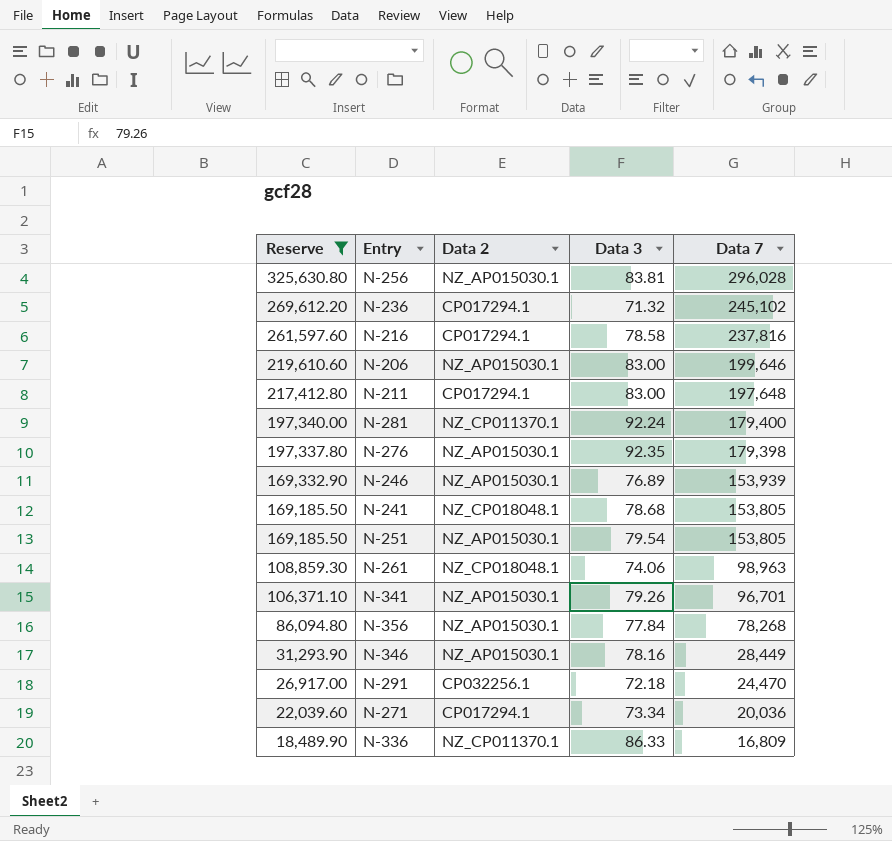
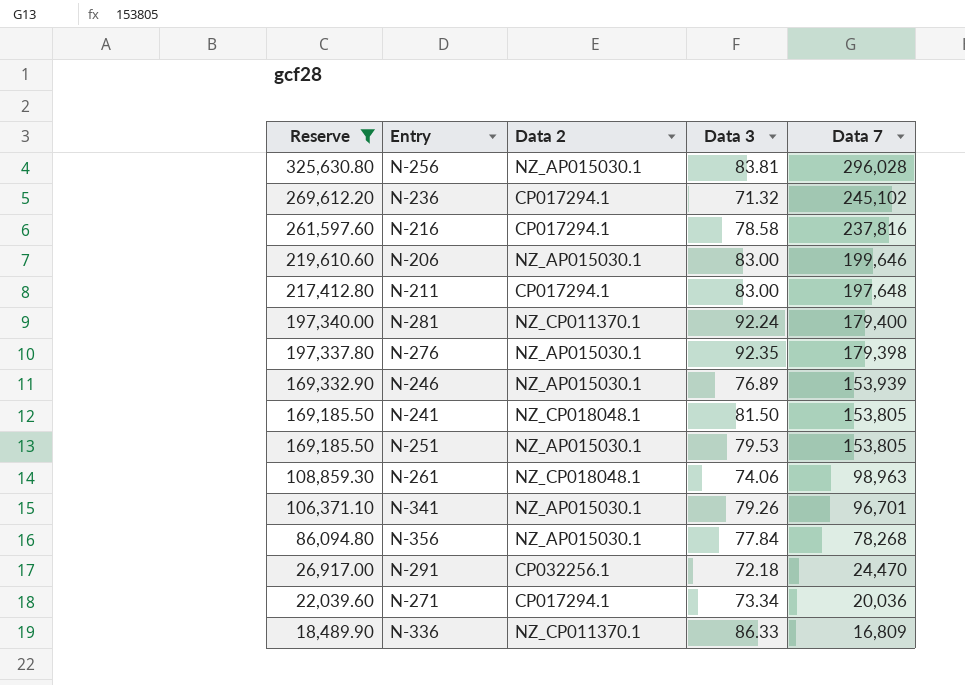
row N-346: 31,293.90 | NZ_AP015030.1 | 78.16 | 28,449 -> none
N-241 | Data 3: 78.68 -> 81.50
N-251 | Data 3: 79.54 -> 79.53

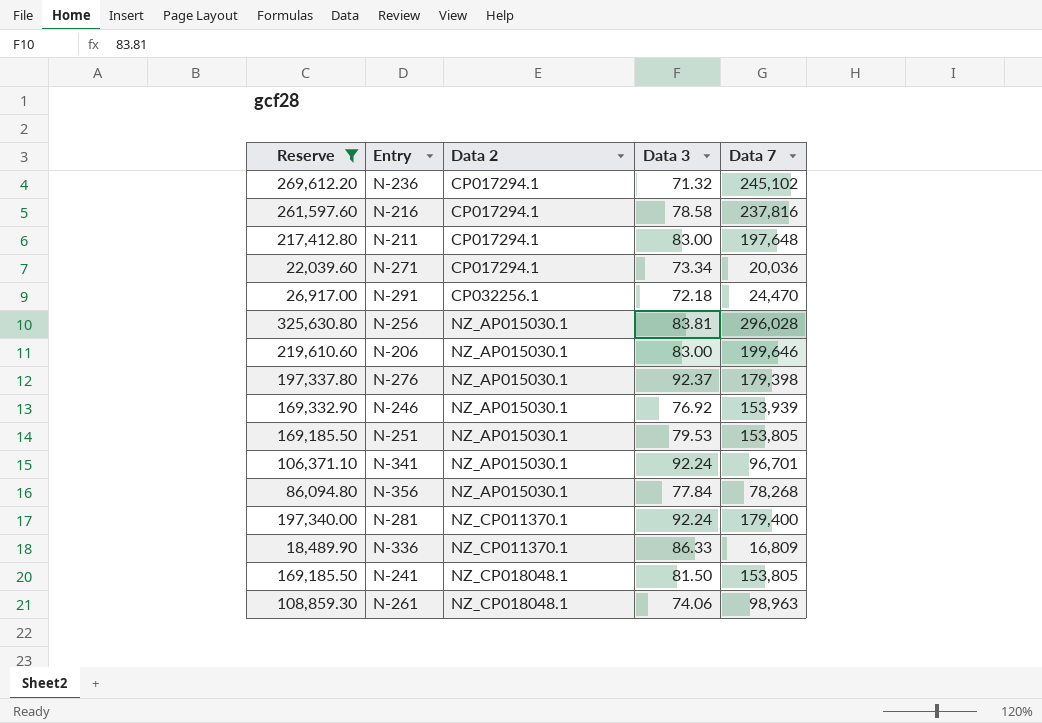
row order: Reserve descending -> Data 2 ascending
N-276 | Data 3: 92.35 -> 92.37
N-246 | Data 3: 76.89 -> 76.92
N-341 | Data 3: 79.26 -> 92.24

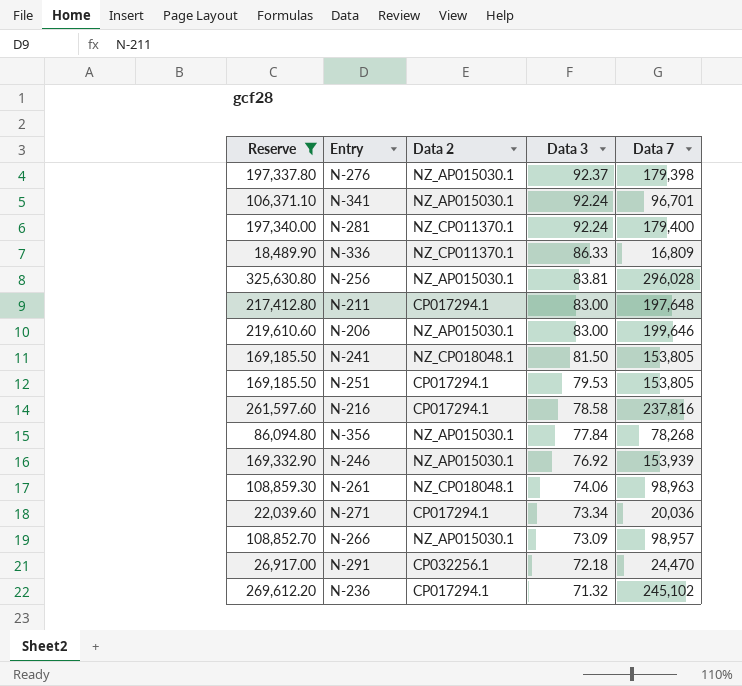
row order: Data 2 ascending -> Data 3 descending
N-251 | Data 2: NZ_AP015030.1 -> CP017294.1
row N-266: none -> 108,852.70 | NZ_AP015030.1 | 73.09 | 98,957

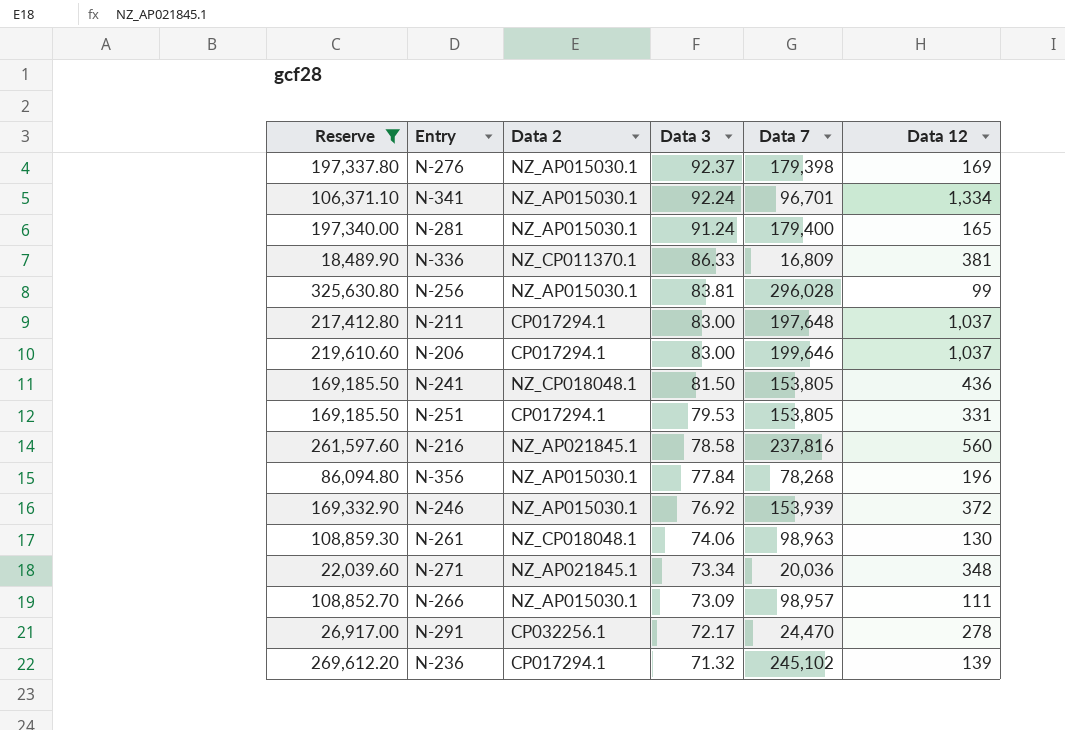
column Data 12 | position: none -> 6
N-281 | Data 2: NZ_CP011370.1 -> NZ_AP015030.1
N-281 | Data 3: 92.24 -> 91.24
N-206 | Data 2: NZ_AP015030.1 -> CP017294.1
N-216 | Data 2: CP017294.1 -> NZ_AP021845.1
N-271 | Data 2: CP017294.1 -> NZ_AP021845.1
N-291 | Data 3: 72.18 -> 72.17

